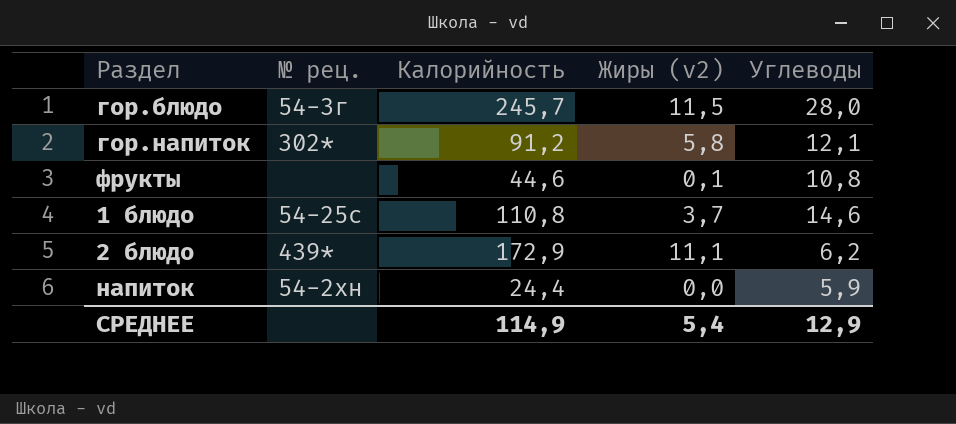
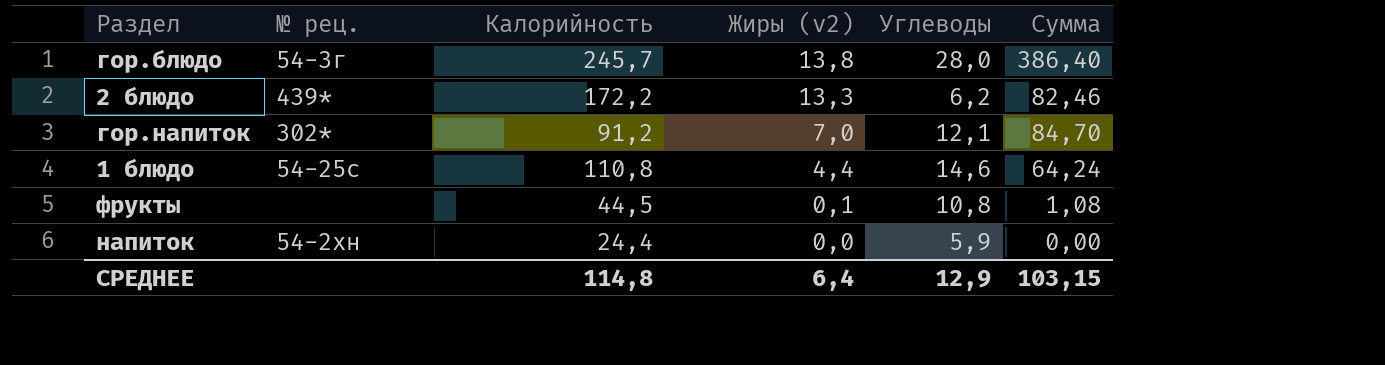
row order: none -> Жиры (v2) descending
column Сумма | formula: none -> [Жиры (v2)] * [Углеводы]
гор.блюдо | Жиры (v2): 11,5 -> 13,8
2 блюдо | Калорийность: 172,9 -> 172,2
2 блюдо | Жиры (v2): 11,1 -> 13,3
гор.напиток | Жиры (v2): 5,8 -> 7,0
1 блюдо | Жиры (v2): 3,7 -> 4,4
фрукты | Калорийность: 44,6 -> 44,5
СРЕДНЕЕ | Калорийность: 114,9 -> 114,8
СРЕДНЕЕ | Жиры (v2): 5,4 -> 6,4

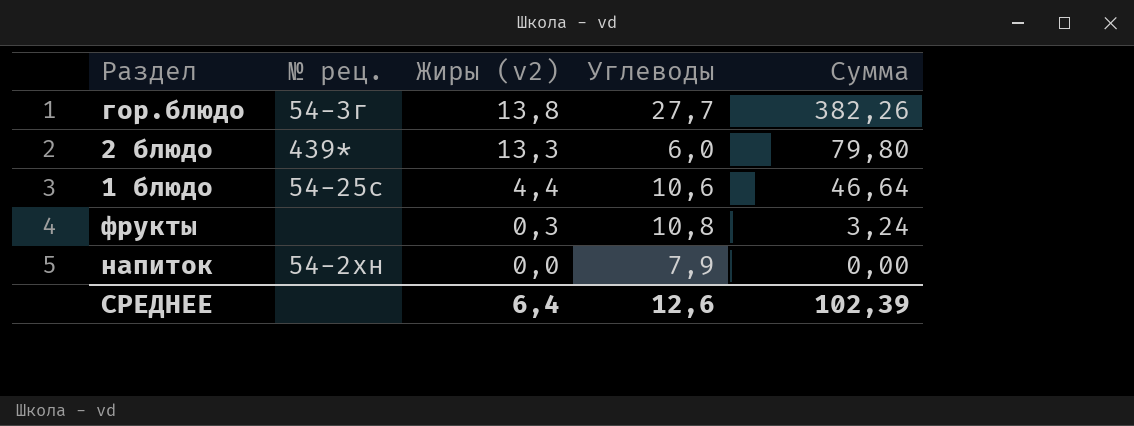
column Калорийность | position: 3 -> none
row гор.напиток: 302* | 91,2 | 7,0 | 12,1 | 84,70 -> none
гор.блюдо | Углеводы: 28,0 -> 27,7
гор.блюдо | Сумма: 386,40 -> 382,26
2 блюдо | Углеводы: 6,2 -> 6,0
2 блюдо | Сумма: 82,46 -> 79,80
1 блюдо | Углеводы: 14,6 -> 10,6
1 блюдо | Сумма: 64,24 -> 46,64
фрукты | Жиры (v2): 0,1 -> 0,3
фрукты | Сумма: 1,08 -> 3,24
напиток | Углеводы: 5,9 -> 7,9
СРЕДНЕЕ | Углеводы: 12,9 -> 12,6
СРЕДНЕЕ | Сумма: 103,15 -> 102,39

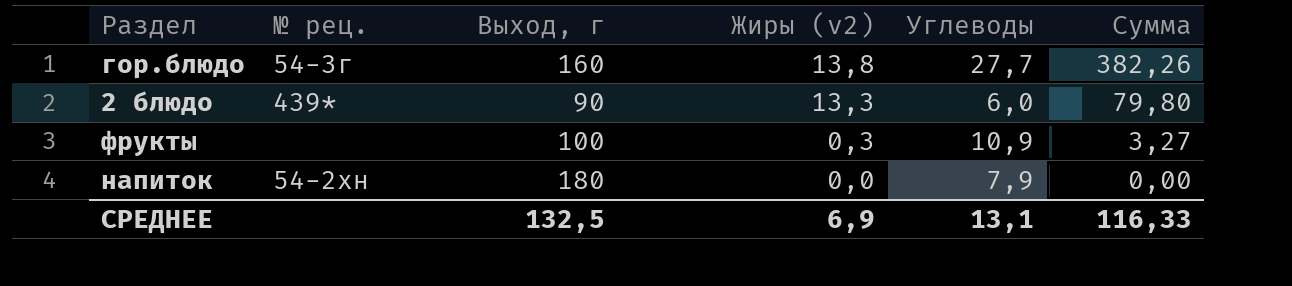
column Выход, г | position: none -> 3
row 1 блюдо: 54-25с | 4,4 | 10,6 | 46,64 -> none
фрукты | Углеводы: 10,8 -> 10,9
фрукты | Сумма: 3,24 -> 3,27
СРЕДНЕЕ | Жиры (v2): 6,4 -> 6,9
СРЕДНЕЕ | Углеводы: 12,6 -> 13,1
СРЕДНЕЕ | Сумма: 102,39 -> 116,33

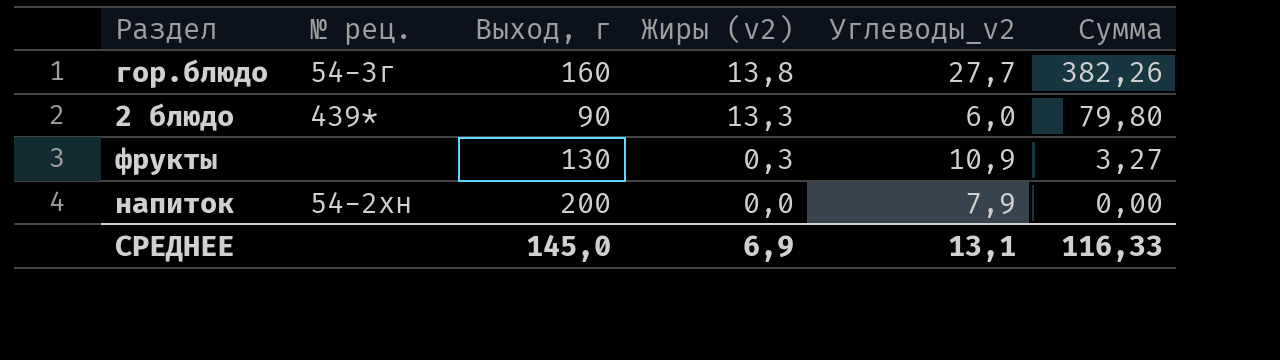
column name: Углеводы -> Углеводы_v2
фрукты | Выход, г: 100 -> 130
напиток | Выход, г: 180 -> 200
СРЕДНЕЕ | Выход, г: 132,5 -> 145,0

